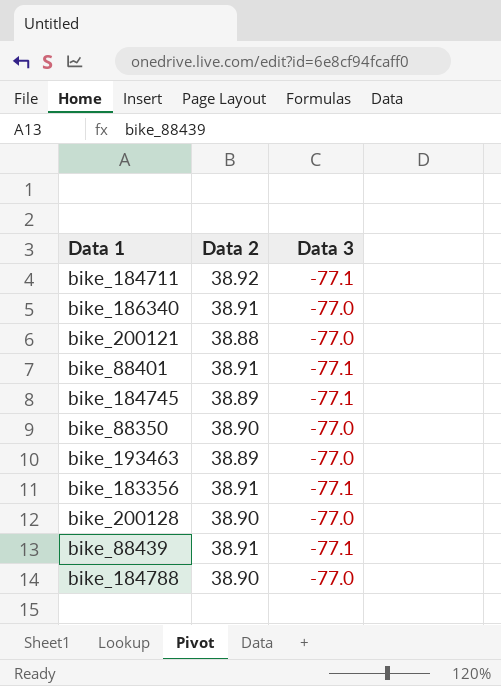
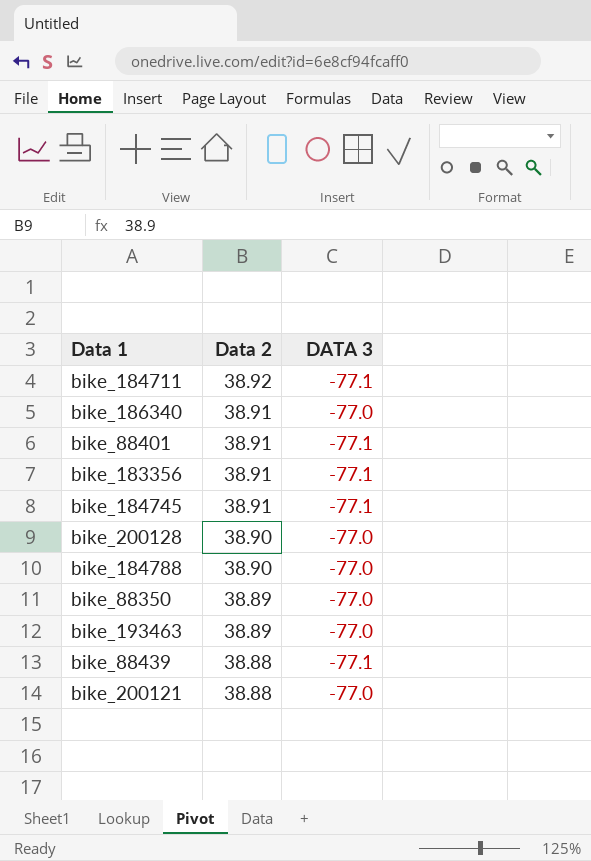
row order: none -> Data 2 descending
column name: Data 3 -> DATA 3
bike_184745 | Data 2: 38.89 -> 38.91
bike_88350 | Data 2: 38.90 -> 38.89
bike_88439 | Data 2: 38.91 -> 38.88

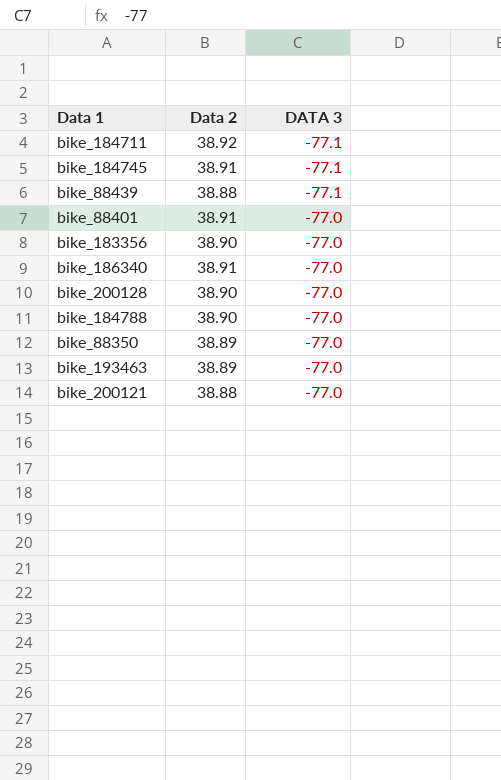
row order: Data 2 descending -> DATA 3 ascending
bike_88401 | DATA 3: -77.1 -> -77.0
bike_183356 | Data 2: 38.91 -> 38.90
bike_183356 | DATA 3: -77.1 -> -77.0

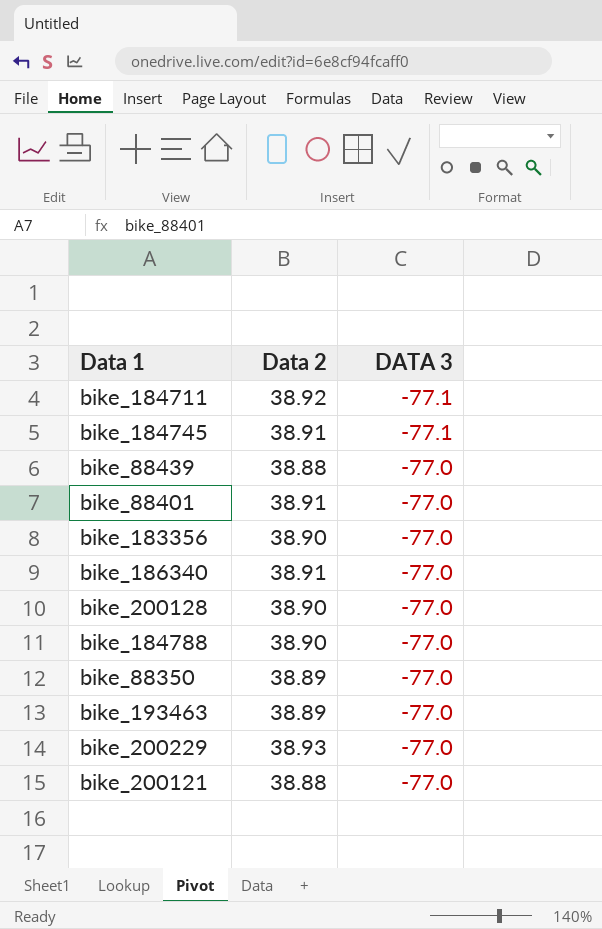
bike_88439 | DATA 3: -77.1 -> -77.0
row bike_200229: none -> 38.93 | -77.0

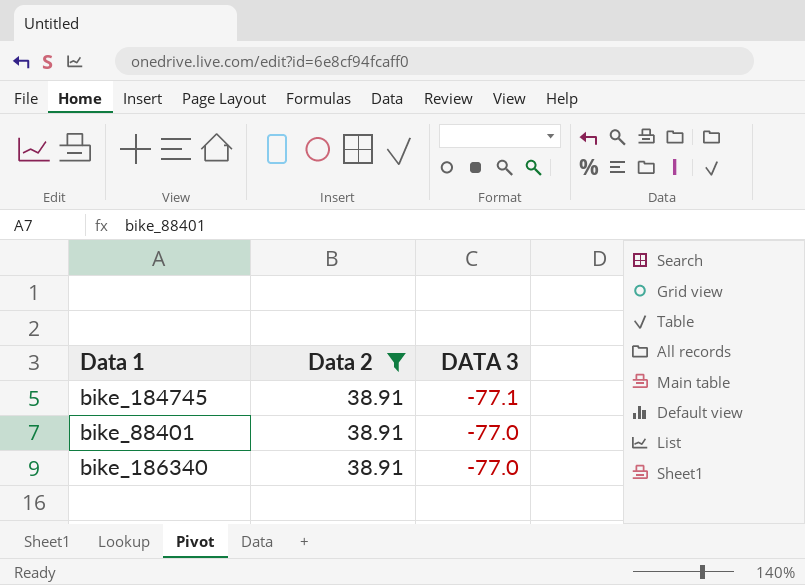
filter: none -> Data 2 = 38.91

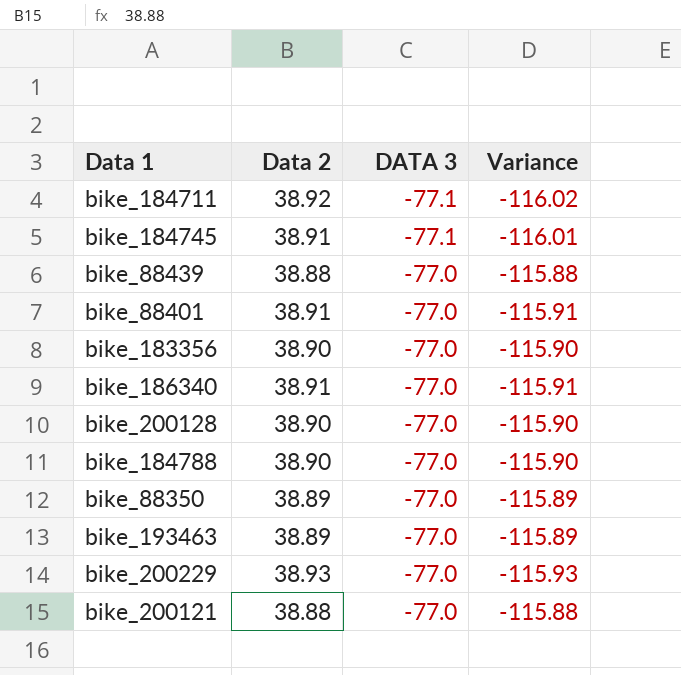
filter: Data 2 = 38.91 -> none
column Variance | formula: none -> [DATA 3] - [Data 2]

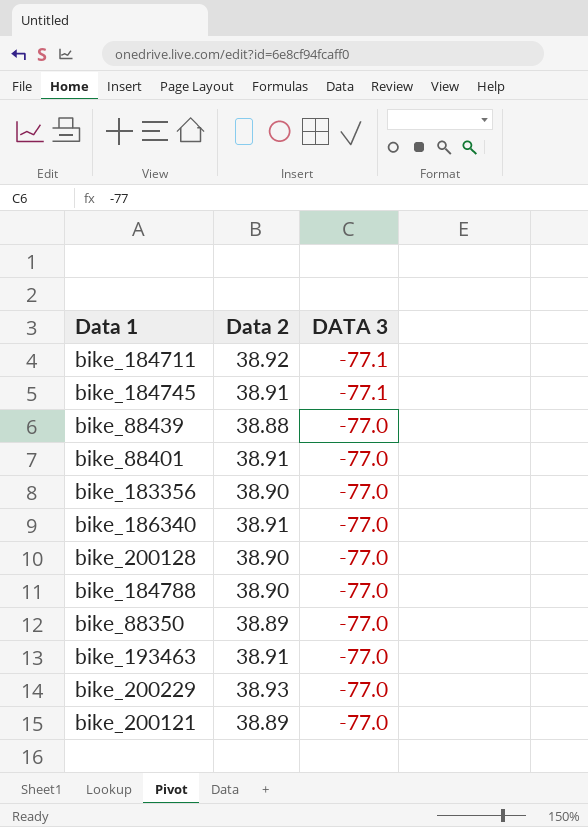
column Variance | formula: [DATA 3] - [Data 2] -> none
bike_193463 | Data 2: 38.89 -> 38.91
bike_200121 | Data 2: 38.88 -> 38.89

